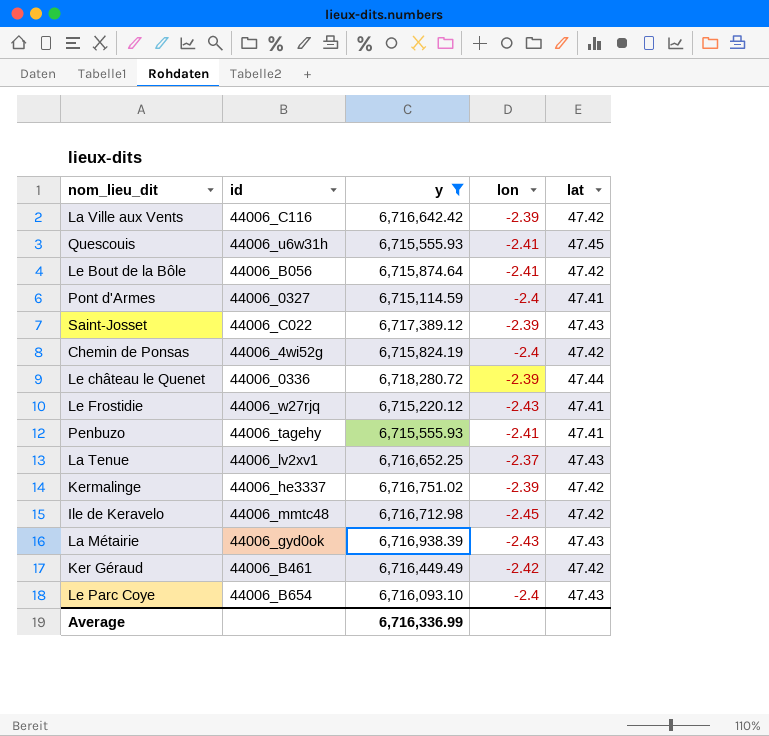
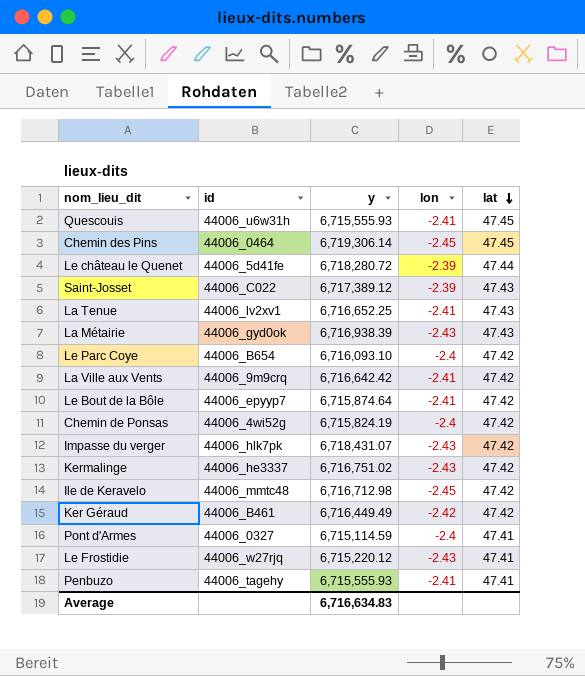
filter: y <= 6,718,280.72 -> none
row order: none -> lat descending
Le château le Quenet | id: 44006_0336 -> 44006_5d41fe
La Tenue | lon: -2.37 -> -2.41
Le Parc Coye | lat: 47.43 -> 47.42
La Ville aux Vents | id: 44006_C116 -> 44006_9m9crq
La Ville aux Vents | lon: -2.39 -> -2.41
Le Bout de la Bôle | id: 44006_B056 -> 44006_epyyp7
Kermalinge | lon: -2.39 -> -2.43
Average | y: 6,716,336.99 -> 6,716,634.83

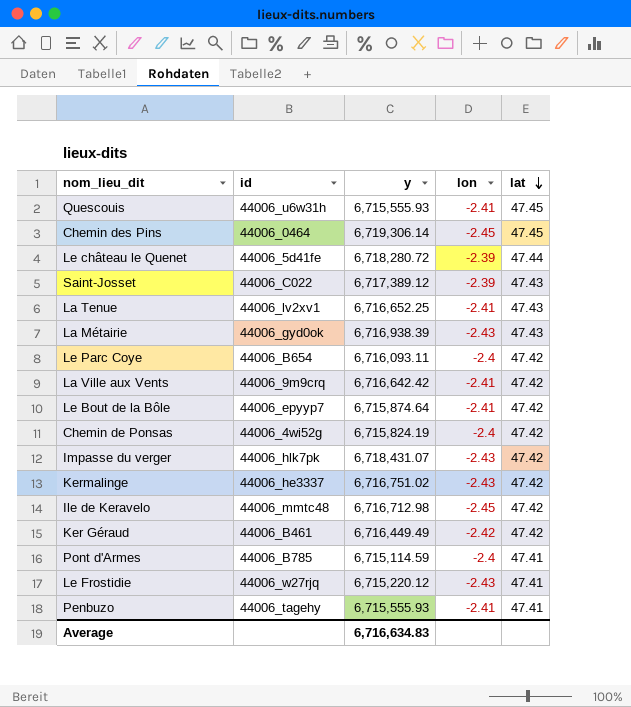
Le Parc Coye | y: 6,716,093.10 -> 6,716,093.11
Pont d'Armes | id: 44006_0327 -> 44006_B785

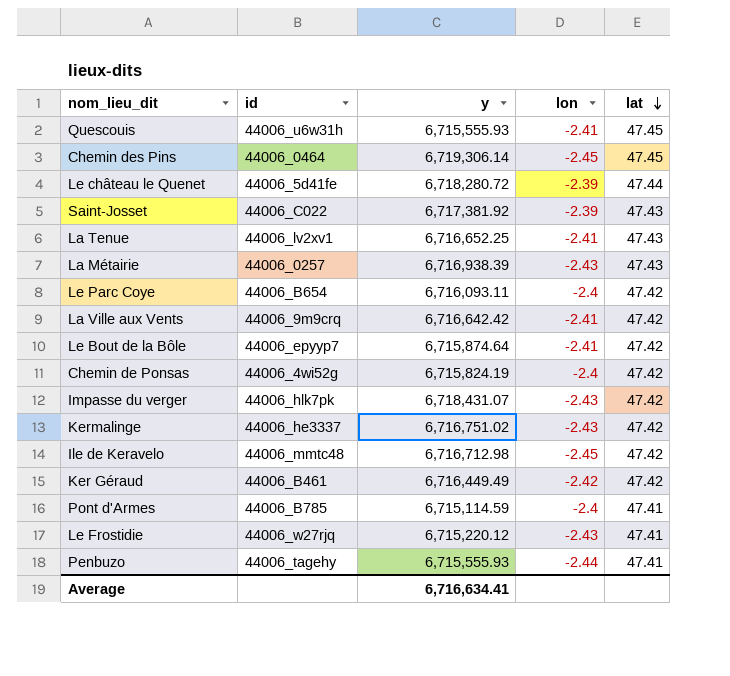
Saint-Josset | y: 6,717,389.12 -> 6,717,381.92
La Métairie | id: 44006_gyd0ok -> 44006_0257
Penbuzo | lon: -2.41 -> -2.44
Average | y: 6,716,634.83 -> 6,716,634.41

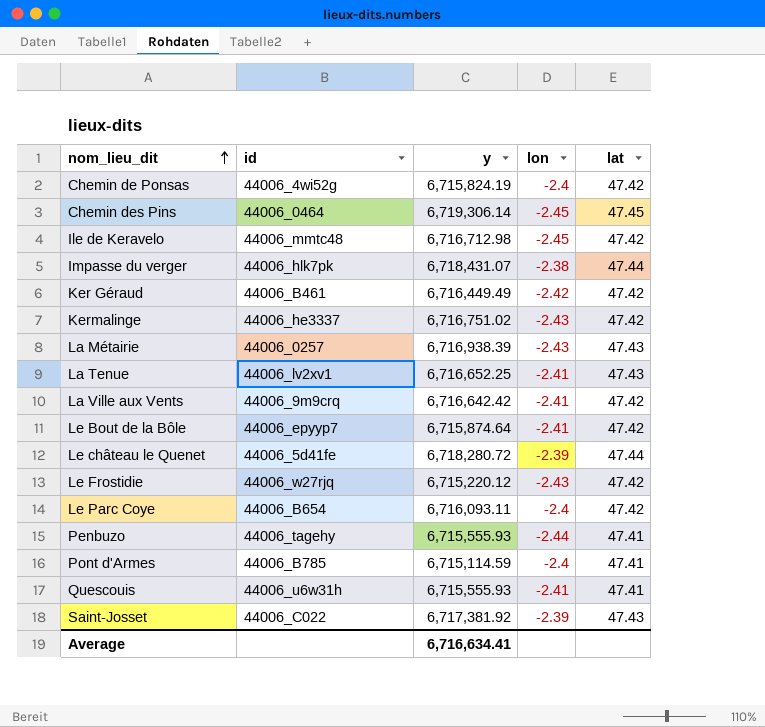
row order: lat descending -> nom_lieu_dit ascending
Impasse du verger | lon: -2.43 -> -2.38
Impasse du verger | lat: 47.42 -> 47.44
Le Frostidie | lat: 47.41 -> 47.42
Quescouis | lat: 47.45 -> 47.41

